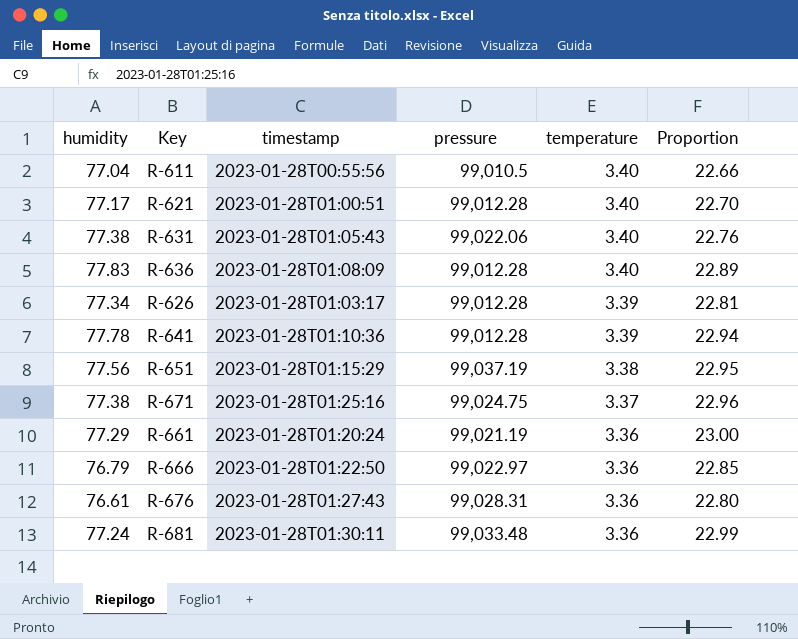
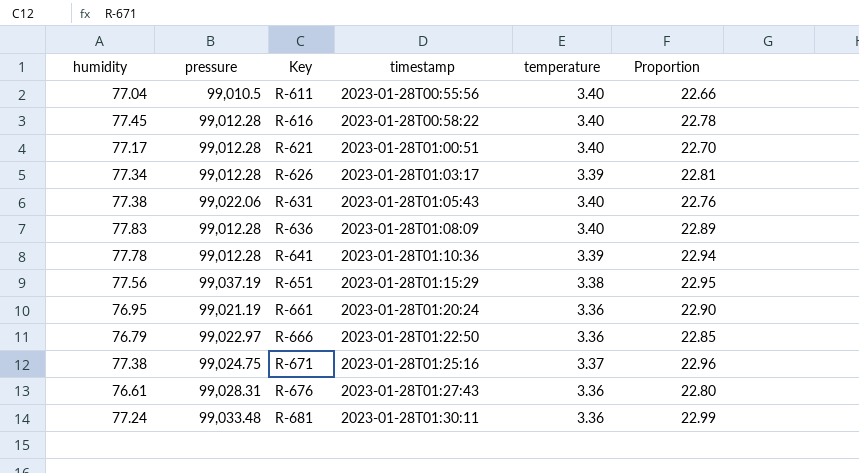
row order: temperature descending -> Key ascending
column pressure | position: 4 -> 2
row R-616: none -> 77.45 | 99,012.28 | 2023-01-28T00:58:22 | 3.40 | 22.78
R-661 | humidity: 77.29 -> 76.95
R-661 | Proportion: 23.00 -> 22.90

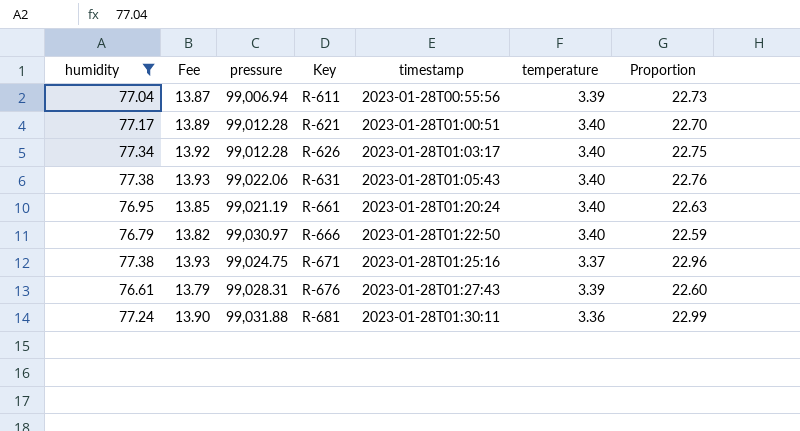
filter: none -> humidity <= 77.38
column Fee | formula: none -> [humidity] * 0.18
R-611 | pressure: 99,010.5 -> 99,006.94
R-611 | temperature: 3.40 -> 3.39
R-611 | Proportion: 22.66 -> 22.73
R-626 | temperature: 3.39 -> 3.40
R-626 | Proportion: 22.81 -> 22.75
R-661 | temperature: 3.36 -> 3.40
R-661 | Proportion: 22.90 -> 22.63
R-666 | pressure: 99,022.97 -> 99,030.97
R-666 | temperature: 3.36 -> 3.40
R-666 | Proportion: 22.85 -> 22.59
R-676 | temperature: 3.36 -> 3.39
R-676 | Proportion: 22.80 -> 22.60
R-681 | pressure: 99,033.48 -> 99,031.88

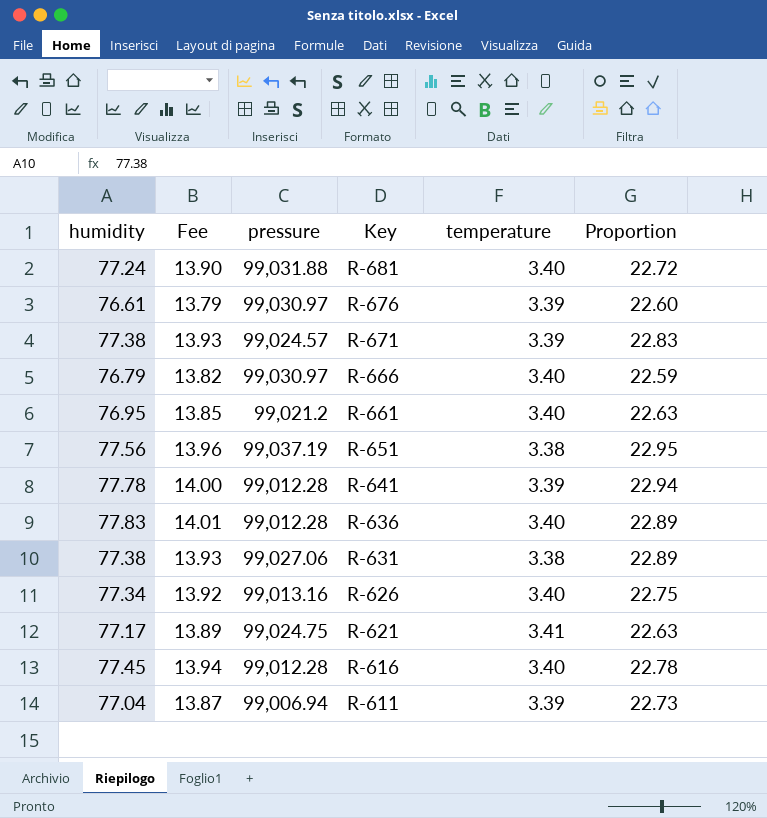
filter: humidity <= 77.38 -> none
row order: Key ascending -> Key descending
column timestamp | position: 5 -> none
R-681 | temperature: 3.36 -> 3.40
R-681 | Proportion: 22.99 -> 22.72
R-676 | pressure: 99,028.31 -> 99,030.97
R-671 | pressure: 99,024.75 -> 99,024.57
R-671 | temperature: 3.37 -> 3.39
R-671 | Proportion: 22.96 -> 22.83
R-661 | pressure: 99,021.19 -> 99,021.2
R-631 | pressure: 99,022.06 -> 99,027.06
R-631 | temperature: 3.40 -> 3.38
R-631 | Proportion: 22.76 -> 22.89
R-626 | pressure: 99,012.28 -> 99,013.16
R-621 | pressure: 99,012.28 -> 99,024.75
R-621 | temperature: 3.40 -> 3.41
R-621 | Proportion: 22.70 -> 22.63

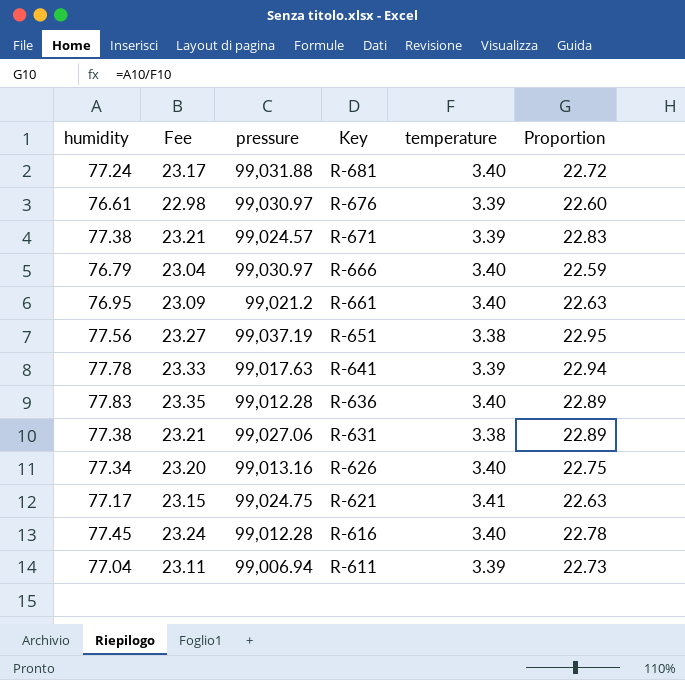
column Fee | formula: [humidity] * 0.18 -> [humidity] * 0.3
R-641 | pressure: 99,012.28 -> 99,017.63

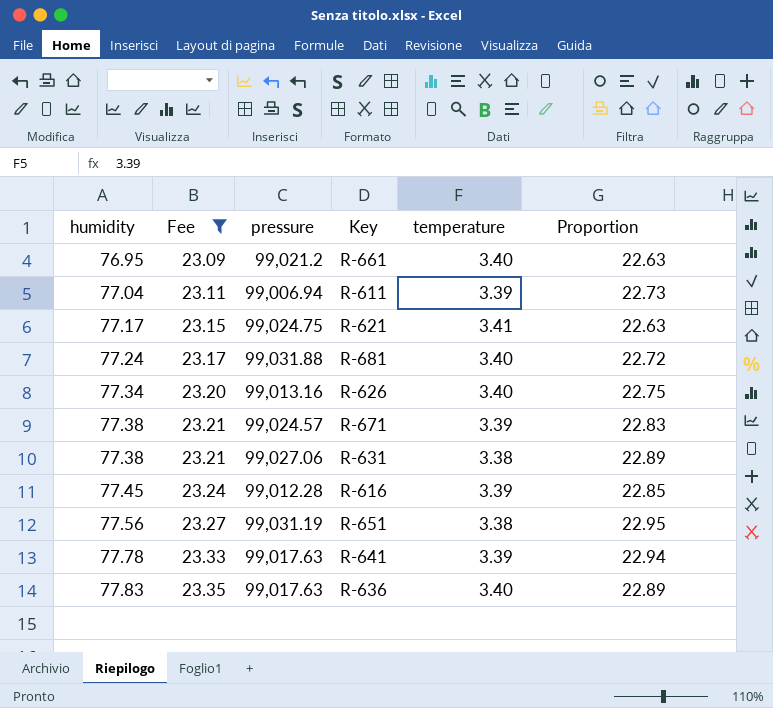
filter: none -> Fee >= 23.09
row order: Key descending -> humidity ascending
R-616 | temperature: 3.40 -> 3.39
R-616 | Proportion: 22.78 -> 22.85
R-651 | pressure: 99,037.19 -> 99,031.19
R-636 | pressure: 99,012.28 -> 99,017.63

